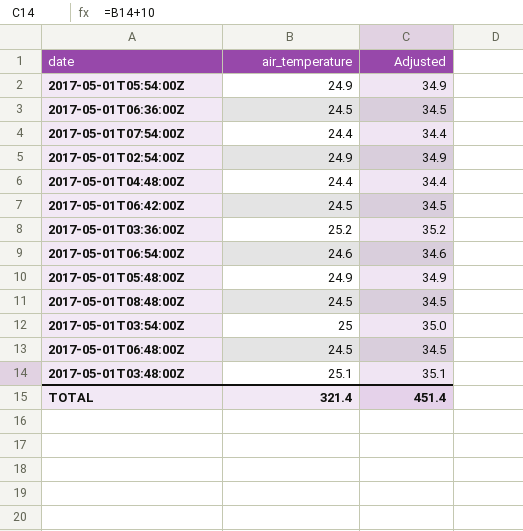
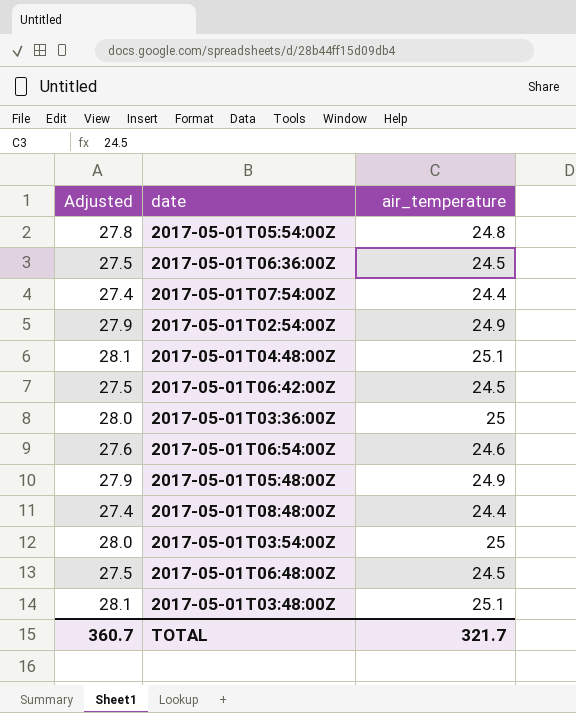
column Adjusted | formula: [air_temperature] + 10 -> [air_temperature] + 3
column Adjusted | position: 3 -> 1
2017-05-01T05:54:00Z | air_temperature: 24.9 -> 24.8
2017-05-01T04:48:00Z | air_temperature: 24.4 -> 25.1
2017-05-01T03:36:00Z | air_temperature: 25.2 -> 25
2017-05-01T08:48:00Z | air_temperature: 24.5 -> 24.4
TOTAL | Adjusted: 451.4 -> 360.7
TOTAL | air_temperature: 321.4 -> 321.7

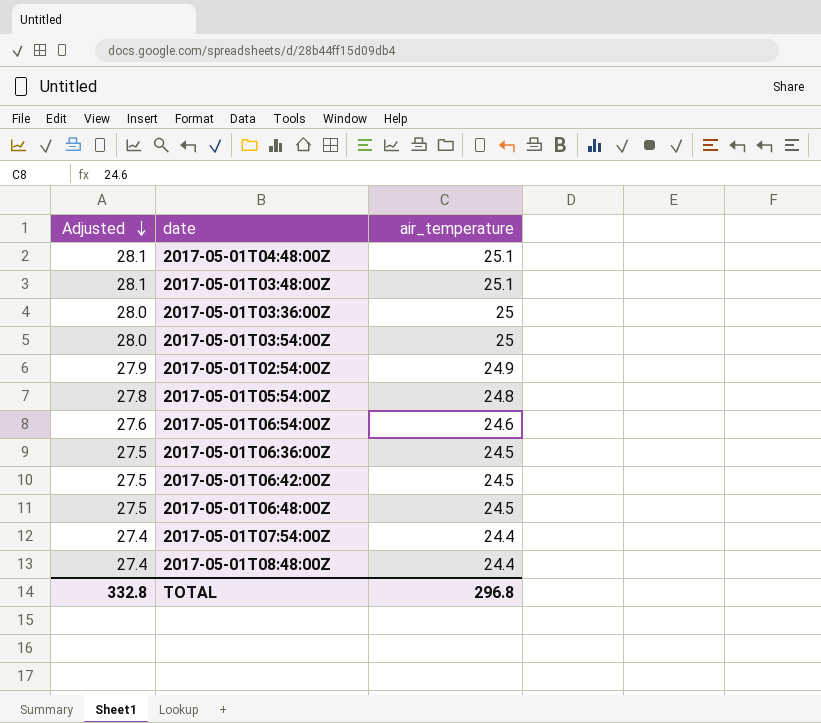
row order: none -> Adjusted descending
row 2017-05-01T05:48:00Z: 27.9 | 24.9 -> none
TOTAL | Adjusted: 360.7 -> 332.8
TOTAL | air_temperature: 321.7 -> 296.8

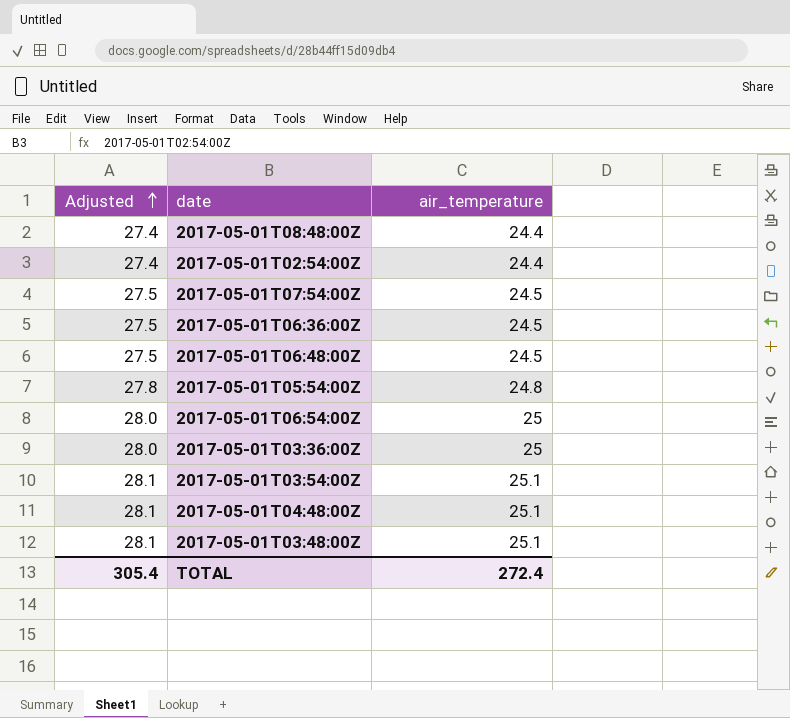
row order: Adjusted descending -> Adjusted ascending
row 2017-05-01T06:42:00Z: 27.5 | 24.5 -> none
2017-05-01T02:54:00Z | Adjusted: 27.9 -> 27.4
2017-05-01T02:54:00Z | air_temperature: 24.9 -> 24.4
2017-05-01T07:54:00Z | Adjusted: 27.4 -> 27.5
2017-05-01T07:54:00Z | air_temperature: 24.4 -> 24.5
2017-05-01T06:54:00Z | Adjusted: 27.6 -> 28.0
2017-05-01T06:54:00Z | air_temperature: 24.6 -> 25
2017-05-01T03:54:00Z | Adjusted: 28.0 -> 28.1
2017-05-01T03:54:00Z | air_temperature: 25 -> 25.1
TOTAL | Adjusted: 332.8 -> 305.4
TOTAL | air_temperature: 296.8 -> 272.4

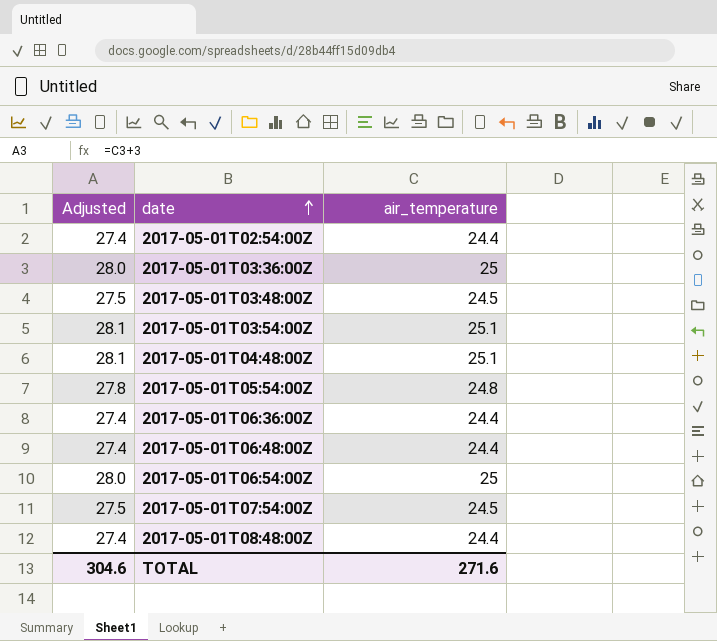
row order: Adjusted ascending -> date ascending
2017-05-01T03:48:00Z | Adjusted: 28.1 -> 27.5
2017-05-01T03:48:00Z | air_temperature: 25.1 -> 24.5
2017-05-01T06:36:00Z | Adjusted: 27.5 -> 27.4
2017-05-01T06:36:00Z | air_temperature: 24.5 -> 24.4
2017-05-01T06:48:00Z | Adjusted: 27.5 -> 27.4
2017-05-01T06:48:00Z | air_temperature: 24.5 -> 24.4
TOTAL | Adjusted: 305.4 -> 304.6
TOTAL | air_temperature: 272.4 -> 271.6

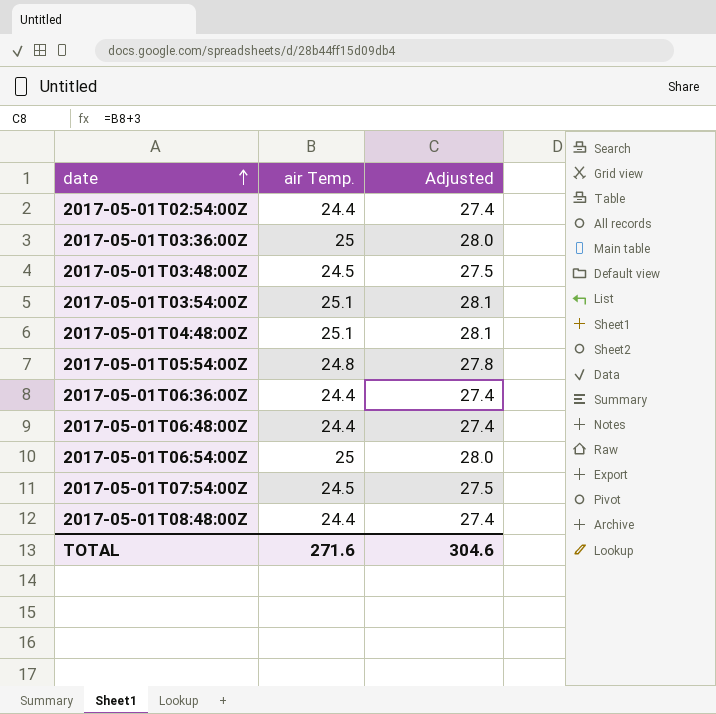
column name: air_temperature -> air Temp.
column Adjusted | position: 1 -> 3

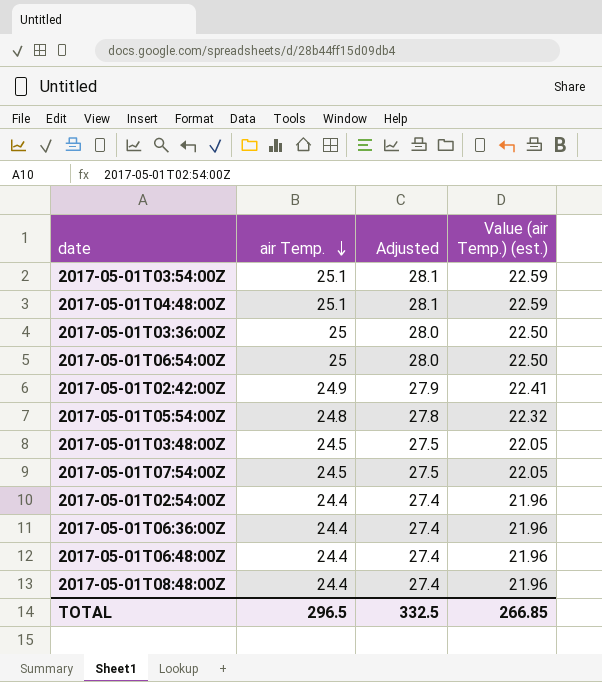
row order: date ascending -> air Temp. descending
column Value (air Temp.) (est.) | formula: none -> [air Temp.] * 0.9
row 2017-05-01T02:42:00Z: none -> 24.9 | 27.9 | 22.41
TOTAL | air Temp.: 271.6 -> 296.5
TOTAL | Adjusted: 304.6 -> 332.5

